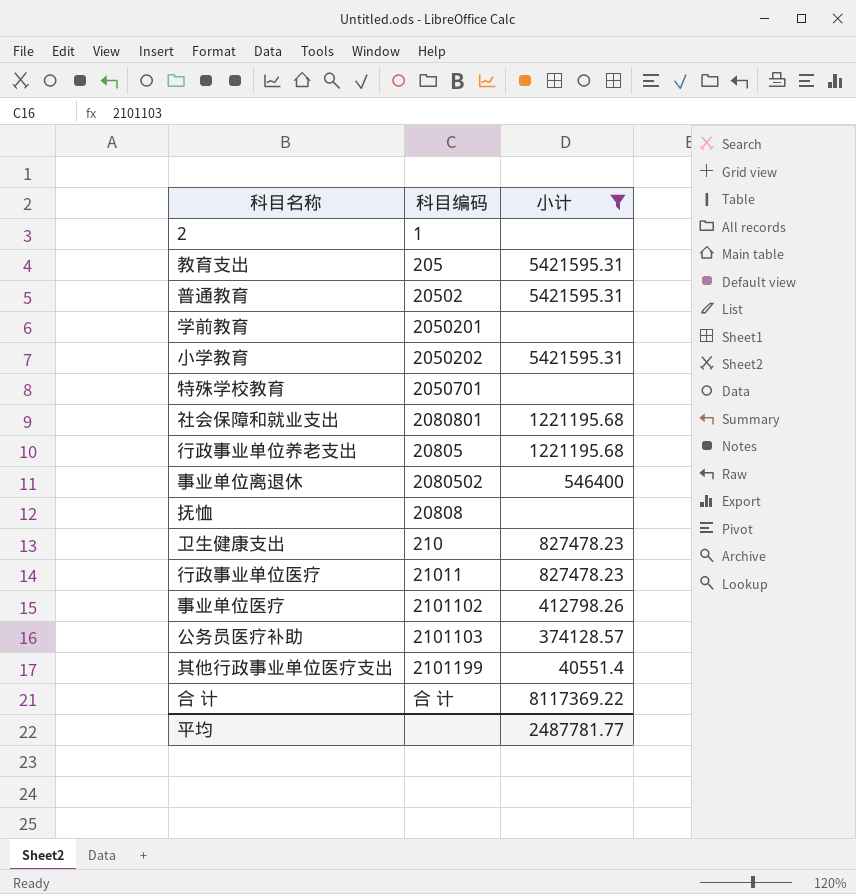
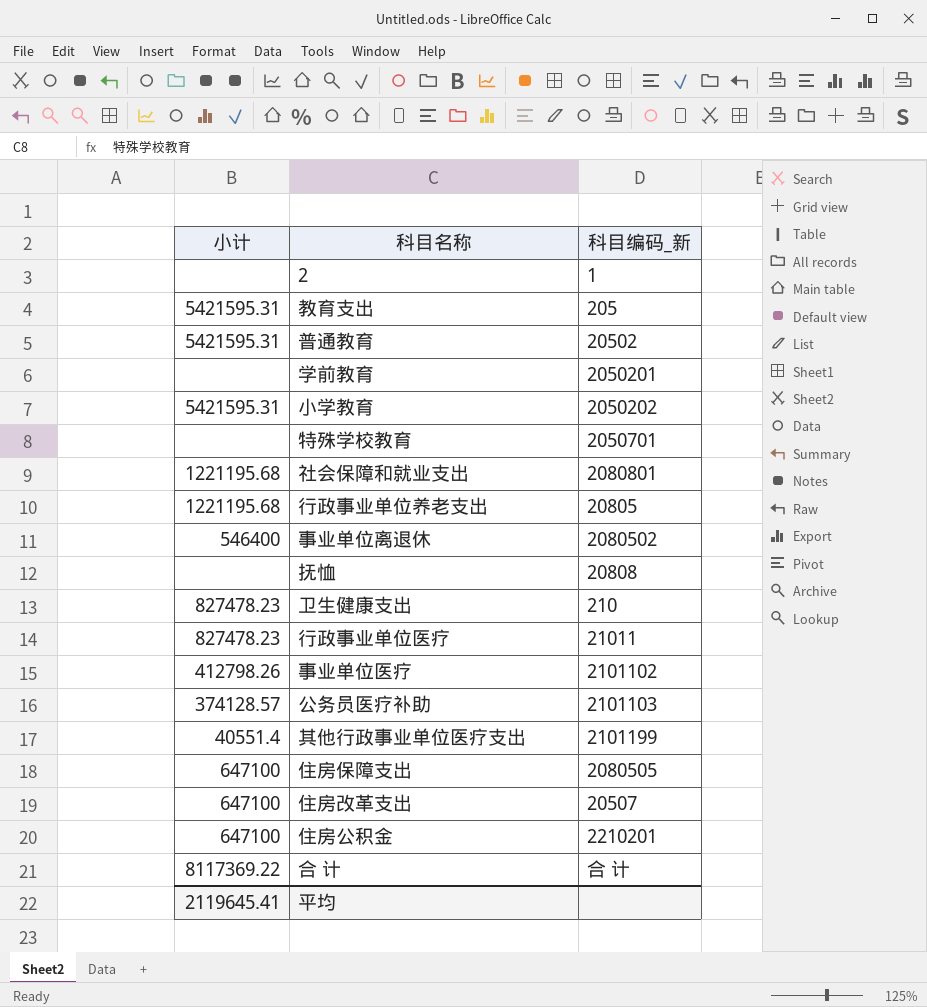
filter: 小计 != 647100 -> none
column 小计 | position: 3 -> 1
column name: 科目编码 -> 科目编码_新
平均 | 小计: 2487781.77 -> 2119645.41

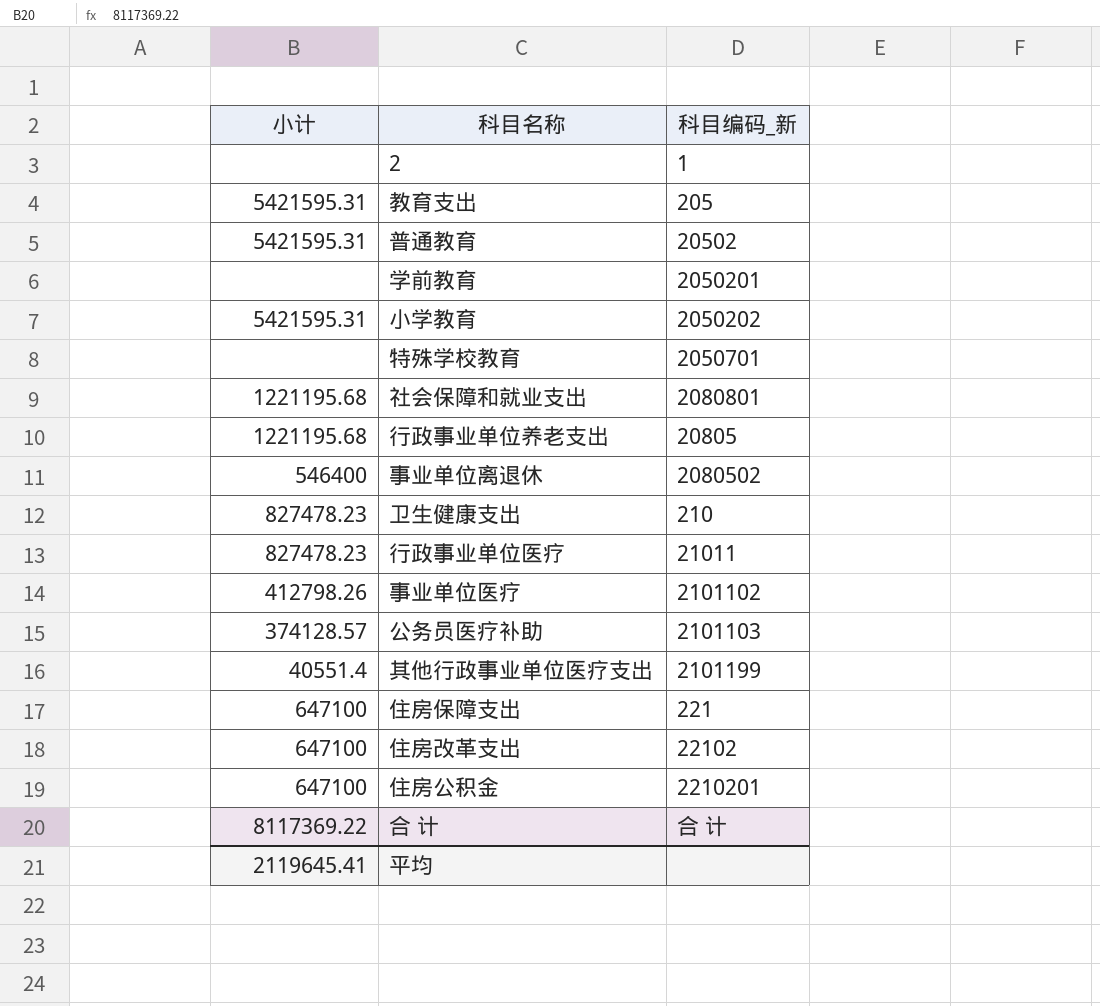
row 抚恤: none | 20808 -> none
住房保障支出 | 科目编码_新: 2080505 -> 221
住房改革支出 | 科目编码_新: 20507 -> 22102

